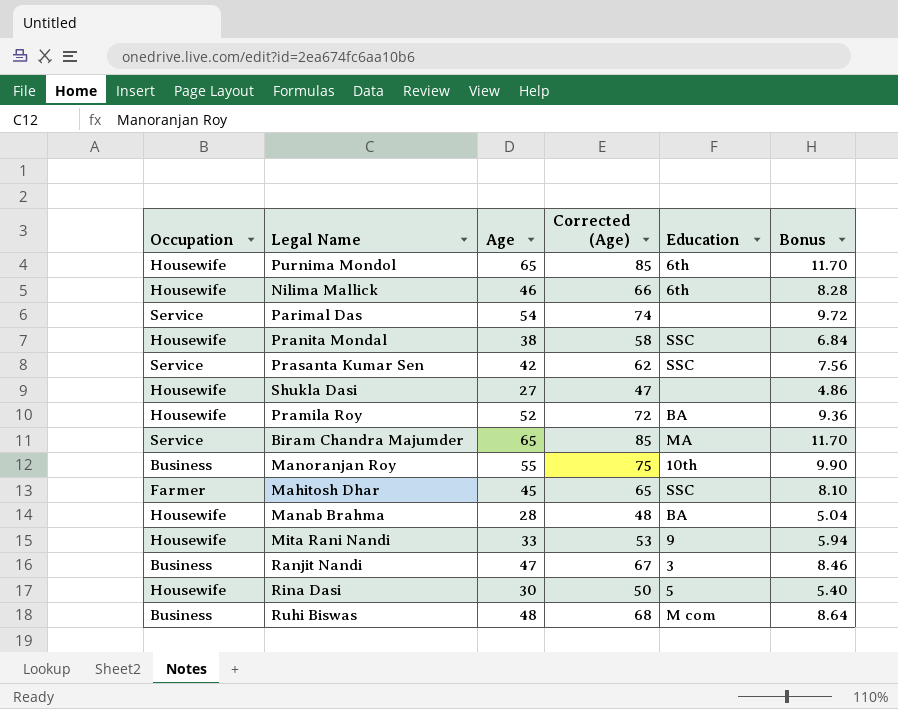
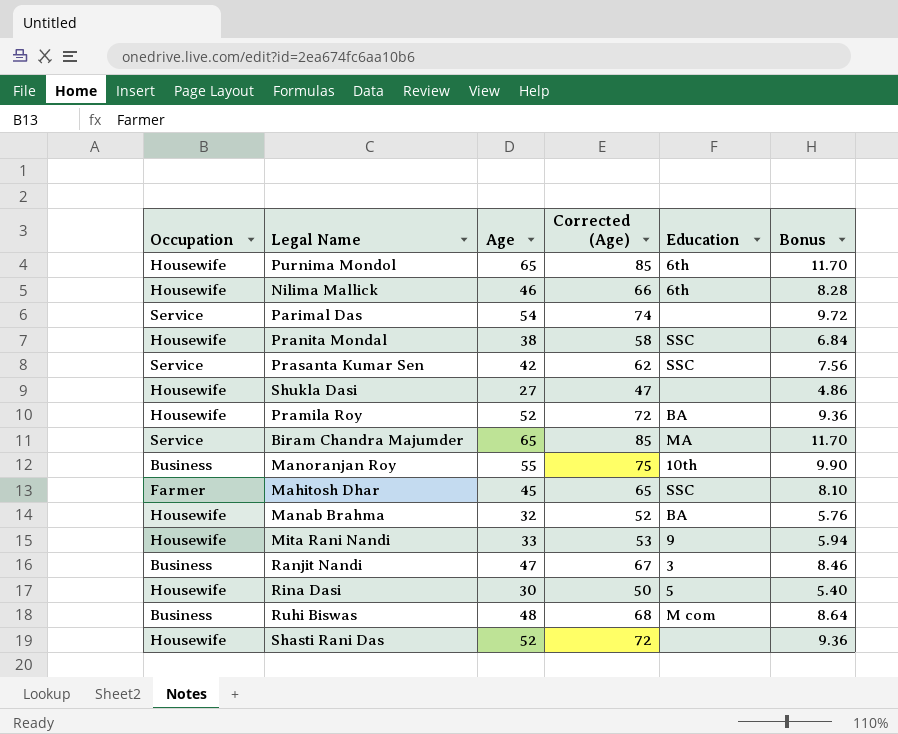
Manab Brahma | Age: 28 -> 32
Manab Brahma | Corrected (Age): 48 -> 52
Manab Brahma | Bonus: 5.04 -> 5.76
row Shasti Rani Das: none -> Housewife | 52 | 72 | none | 9.36

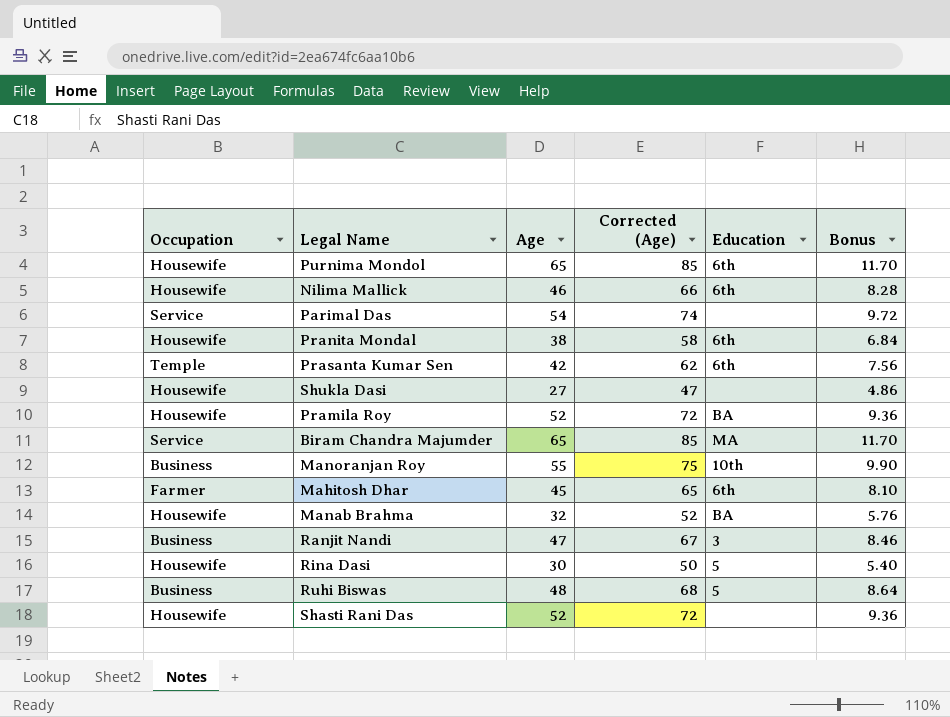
row Mita Rani Nandi: Housewife | 33 | 53 | 9 | 5.94 -> none
Pranita Mondal | Education: SSC -> 6th
Prasanta Kumar Sen | Occupation: Service -> Temple
Prasanta Kumar Sen | Education: SSC -> 6th
Mahitosh Dhar | Education: SSC -> 6th
Ruhi Biswas | Education: M com -> 5

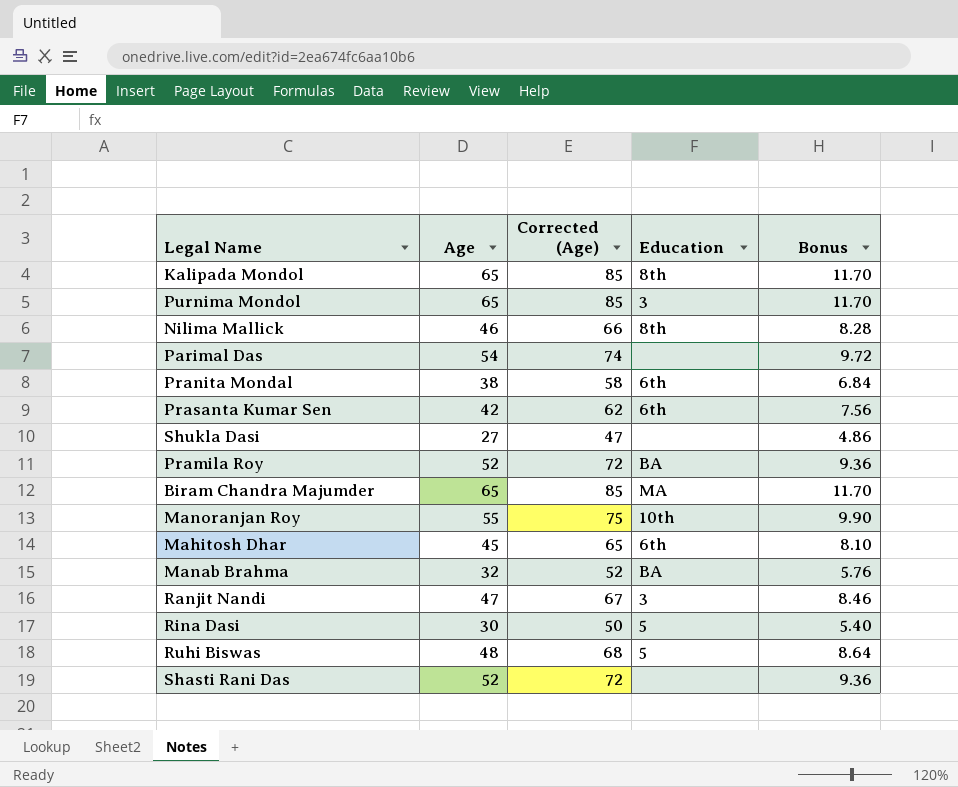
column Occupation | position: 1 -> none
row Kalipada Mondol: none -> 65 | 85 | 8th | 11.70
Purnima Mondol | Education: 6th -> 3
Nilima Mallick | Education: 6th -> 8th

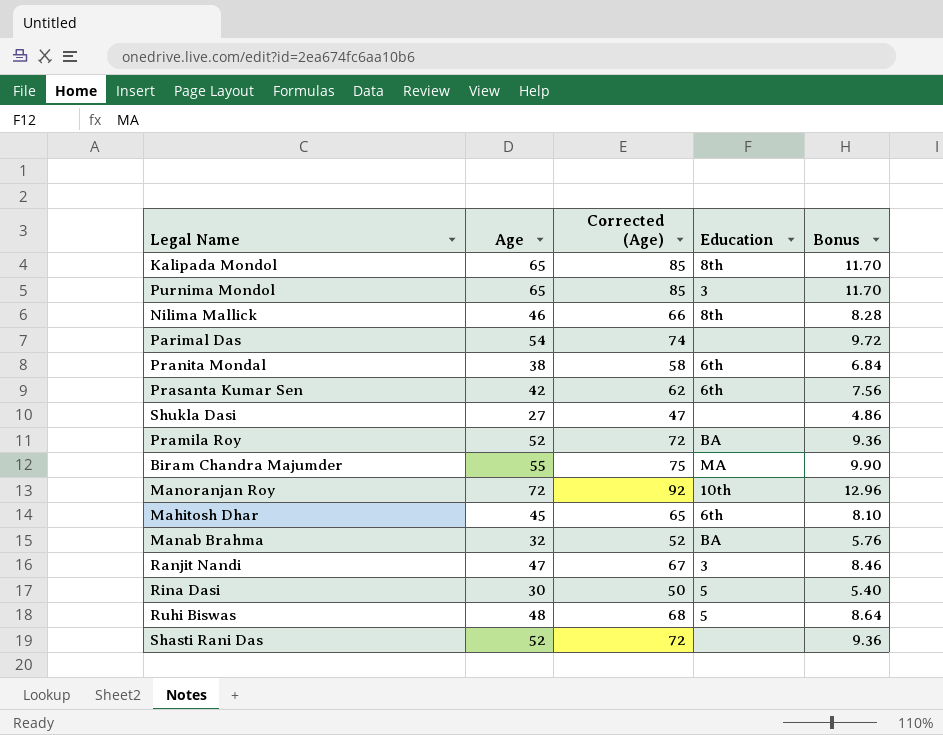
Biram Chandra Majumder | Age: 65 -> 55
Biram Chandra Majumder | Corrected (Age): 85 -> 75
Biram Chandra Majumder | Bonus: 11.70 -> 9.90
Manoranjan Roy | Age: 55 -> 72
Manoranjan Roy | Corrected (Age): 75 -> 92
Manoranjan Roy | Bonus: 9.90 -> 12.96

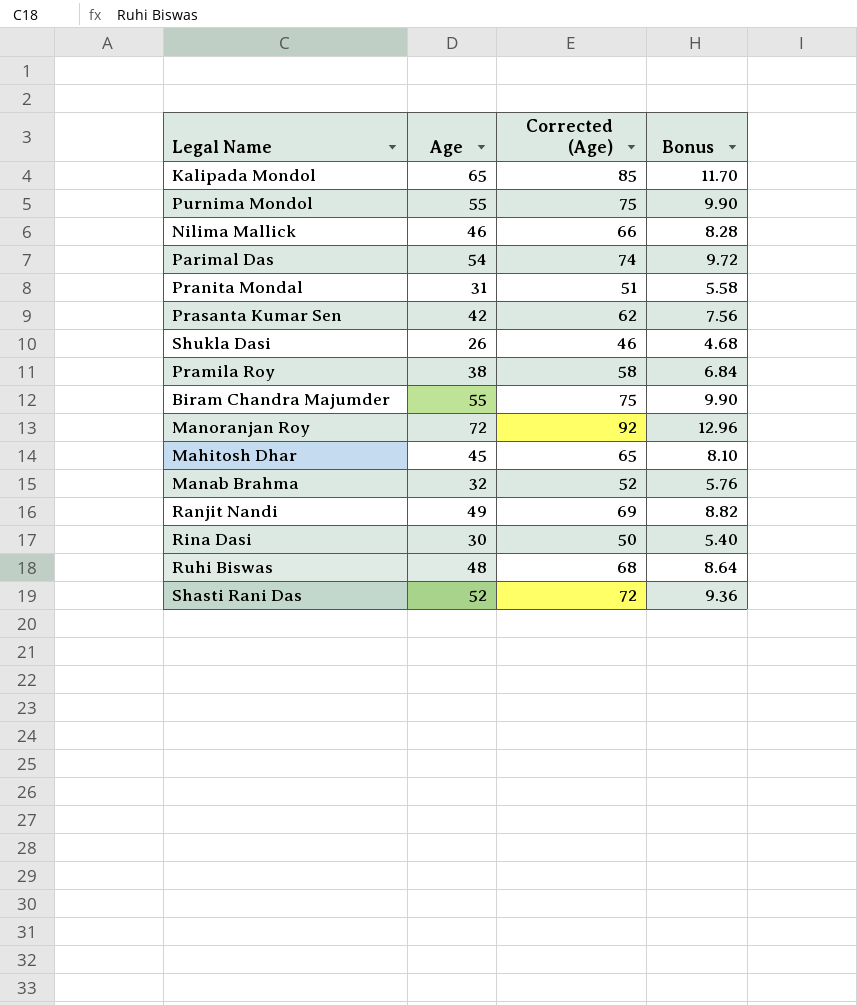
column Education | position: 4 -> none
Purnima Mondol | Age: 65 -> 55
Purnima Mondol | Corrected (Age): 85 -> 75
Purnima Mondol | Bonus: 11.70 -> 9.90
Pranita Mondal | Age: 38 -> 31
Pranita Mondal | Corrected (Age): 58 -> 51
Pranita Mondal | Bonus: 6.84 -> 5.58
Shukla Dasi | Age: 27 -> 26
Shukla Dasi | Corrected (Age): 47 -> 46
Shukla Dasi | Bonus: 4.86 -> 4.68
Pramila Roy | Age: 52 -> 38
Pramila Roy | Corrected (Age): 72 -> 58
Pramila Roy | Bonus: 9.36 -> 6.84
Ranjit Nandi | Age: 47 -> 49
Ranjit Nandi | Corrected (Age): 67 -> 69
Ranjit Nandi | Bonus: 8.46 -> 8.82

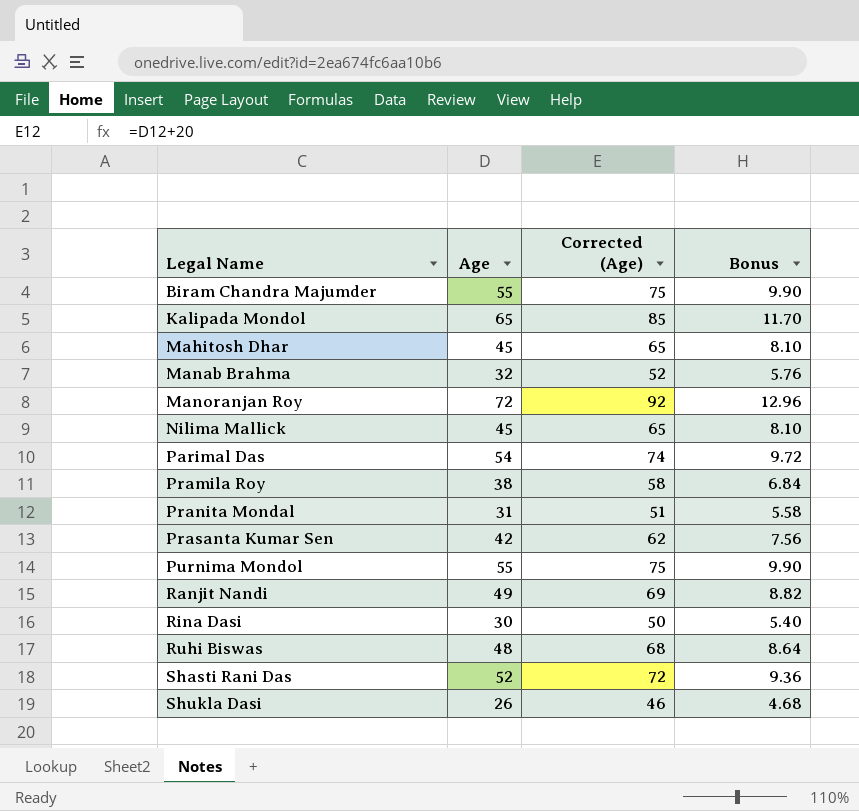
row order: none -> Legal Name ascending
Nilima Mallick | Age: 46 -> 45
Nilima Mallick | Corrected (Age): 66 -> 65
Nilima Mallick | Bonus: 8.28 -> 8.10

